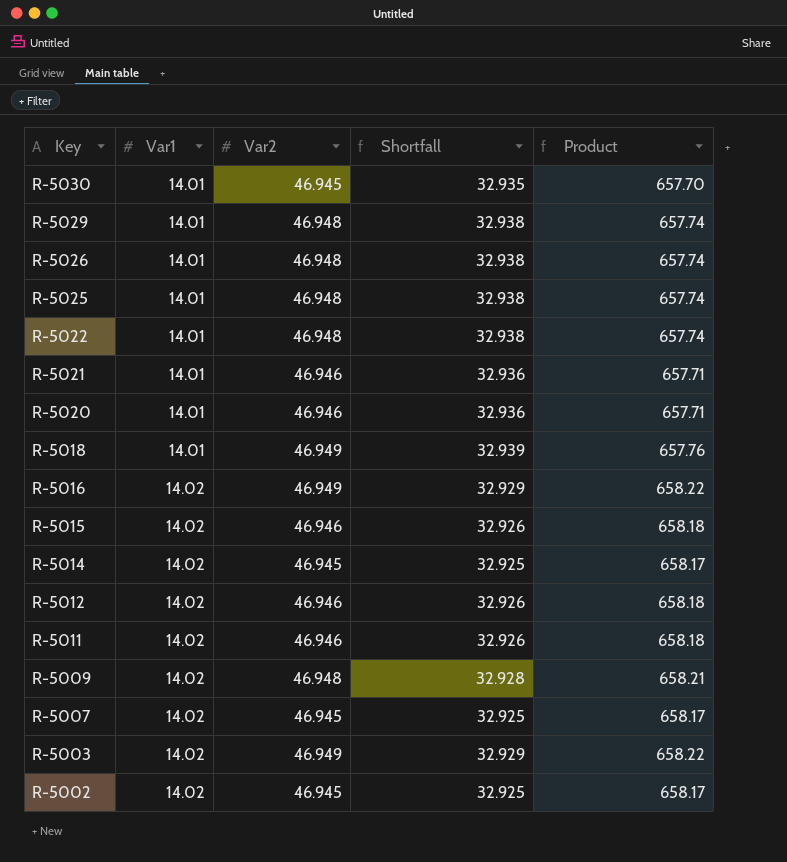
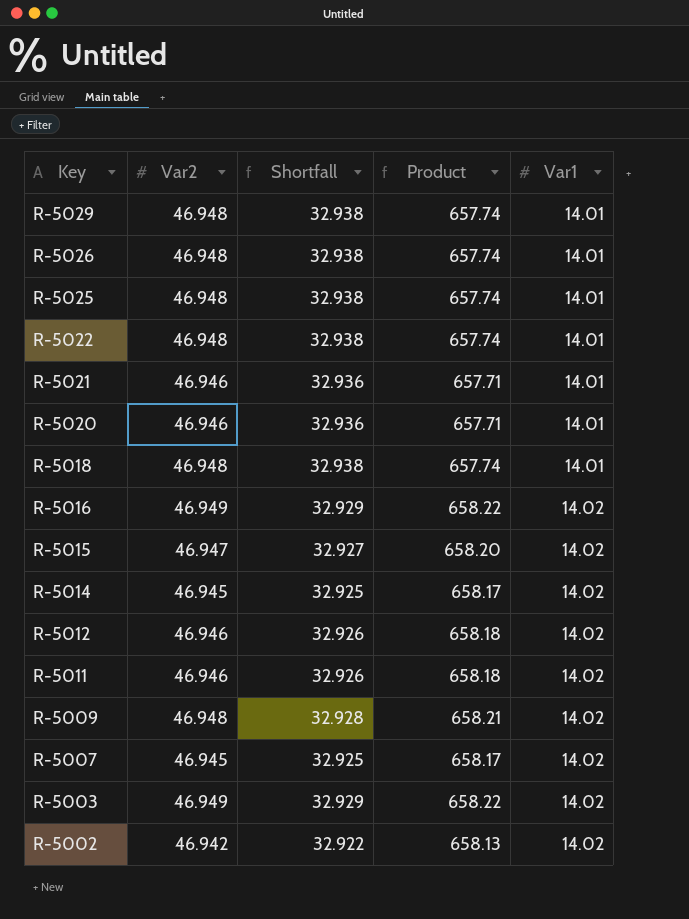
column Var1 | position: 2 -> 5
row R-5030: 14.01 | 46.945 | 32.935 | 657.70 -> none
R-5018 | Var2: 46.949 -> 46.948
R-5018 | Shortfall: 32.939 -> 32.938
R-5018 | Product: 657.76 -> 657.74
R-5015 | Var2: 46.946 -> 46.947
R-5015 | Shortfall: 32.926 -> 32.927
R-5015 | Product: 658.18 -> 658.20
R-5002 | Var2: 46.945 -> 46.942
R-5002 | Shortfall: 32.925 -> 32.922
R-5002 | Product: 658.17 -> 658.13

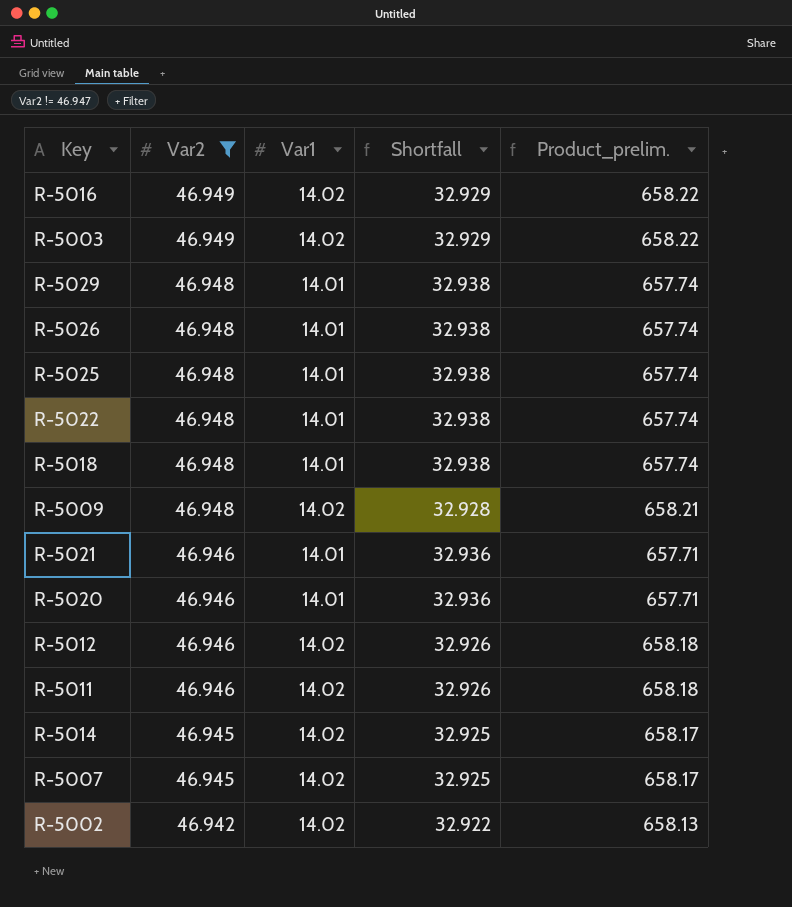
filter: none -> Var2 != 46.947
row order: Key descending -> Var2 descending
column Var1 | position: 5 -> 3
column name: Product -> Product_prelim.

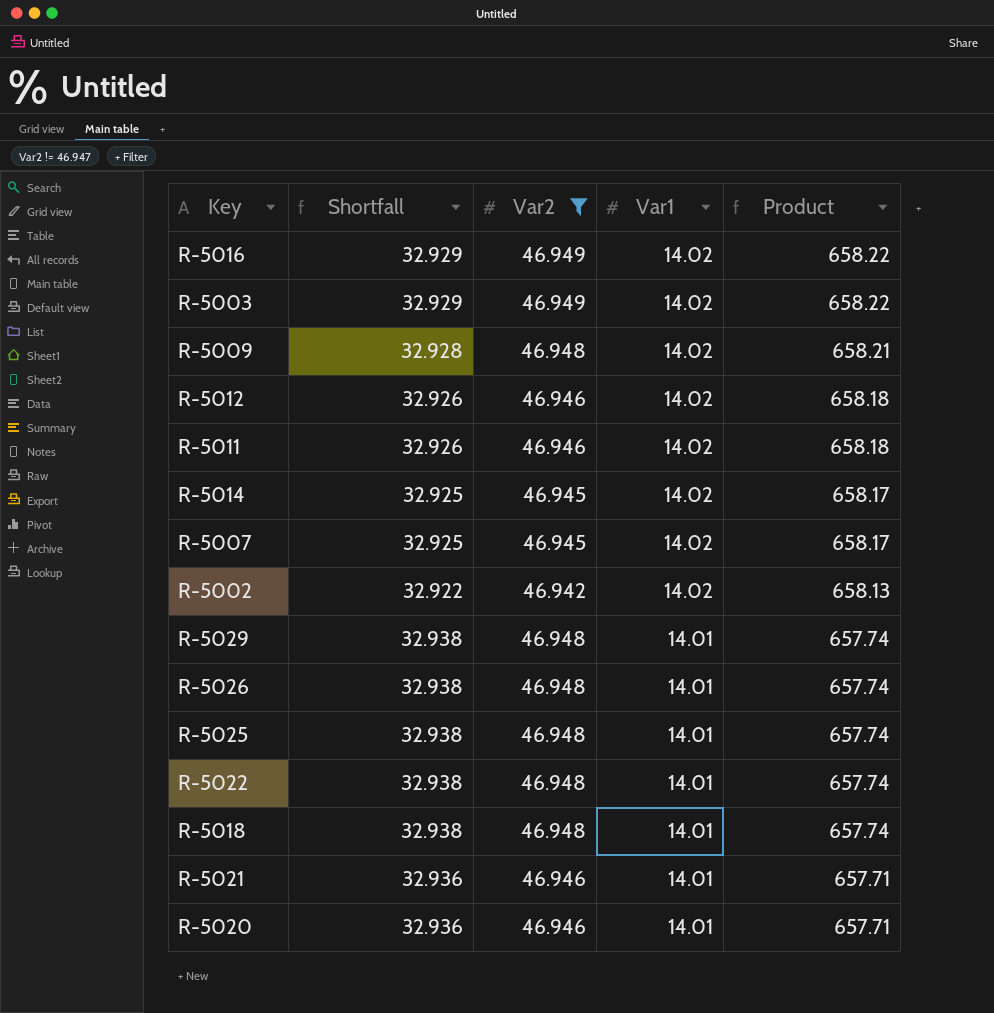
row order: Var2 descending -> Var1 descending
column Shortfall | position: 4 -> 2
column name: Product_prelim. -> Product

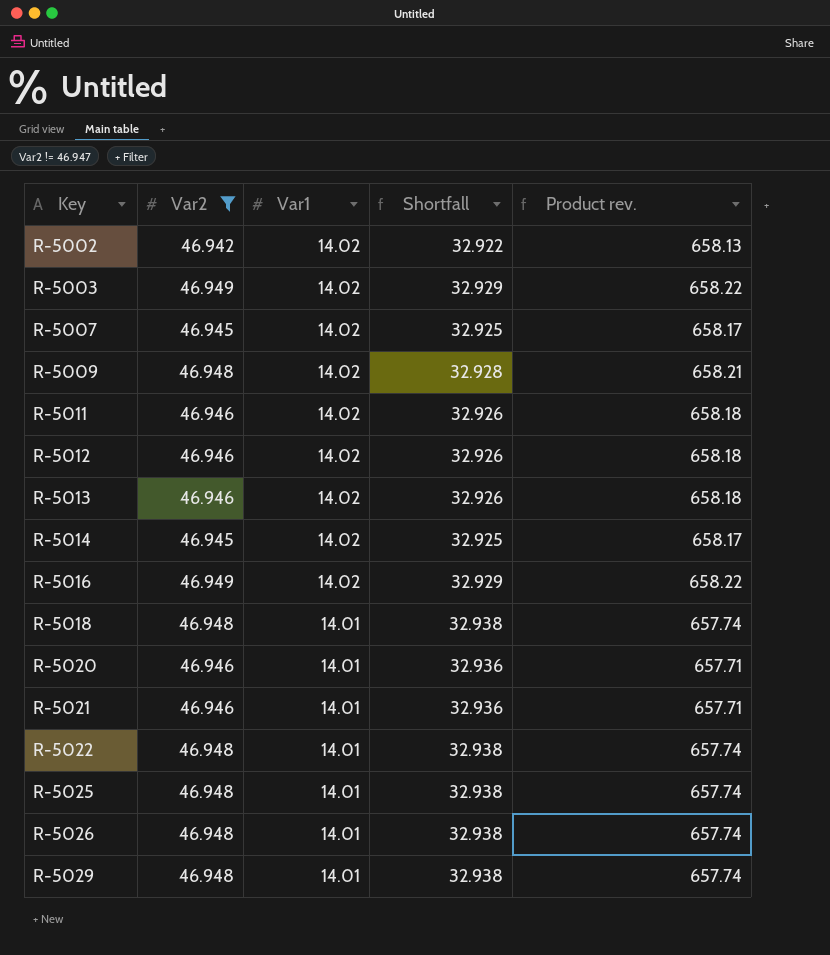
row order: Var1 descending -> Key ascending
column Shortfall | position: 2 -> 4
column name: Product -> Product rev.
row R-5013: none -> 46.946 | 14.02 | 32.926 | 658.18

